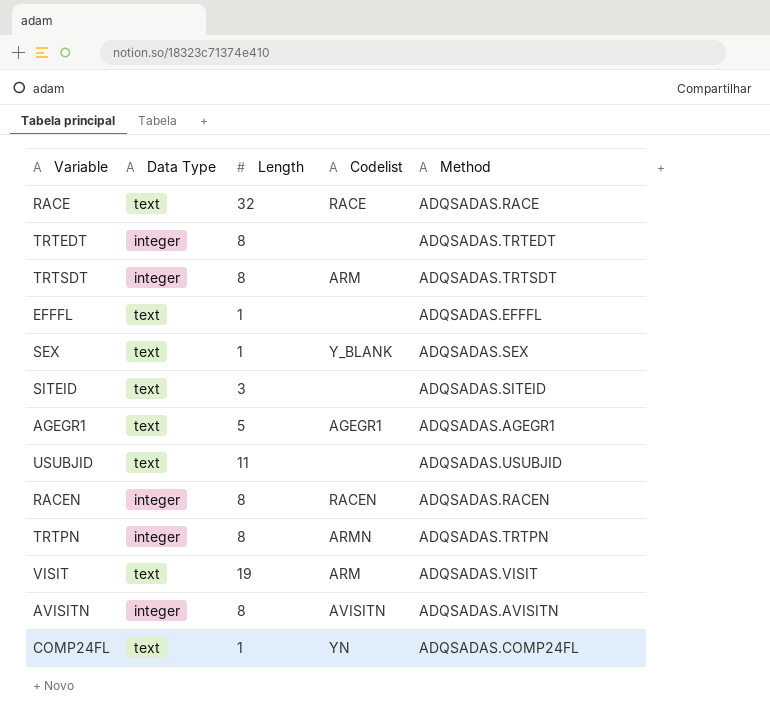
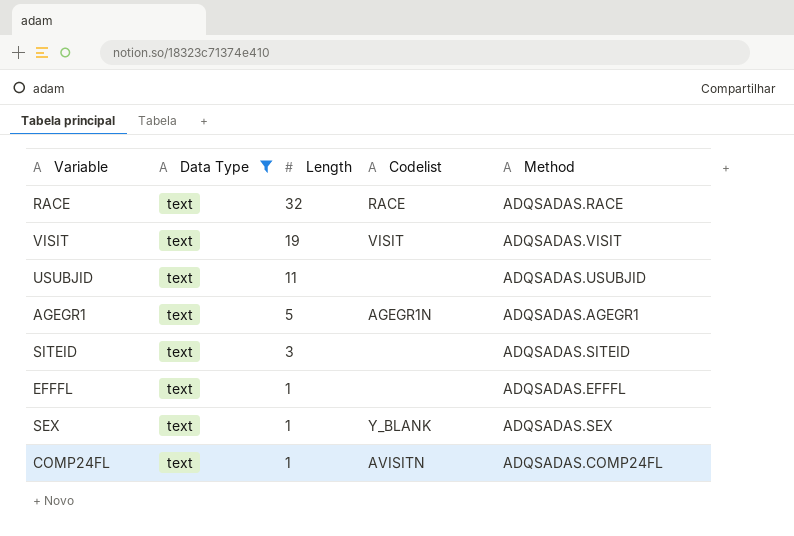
filter: none -> Data Type = text
row order: none -> Length descending
VISIT | Codelist: ARM -> VISIT
AGEGR1 | Codelist: AGEGR1 -> AGEGR1N
COMP24FL | Codelist: YN -> AVISITN

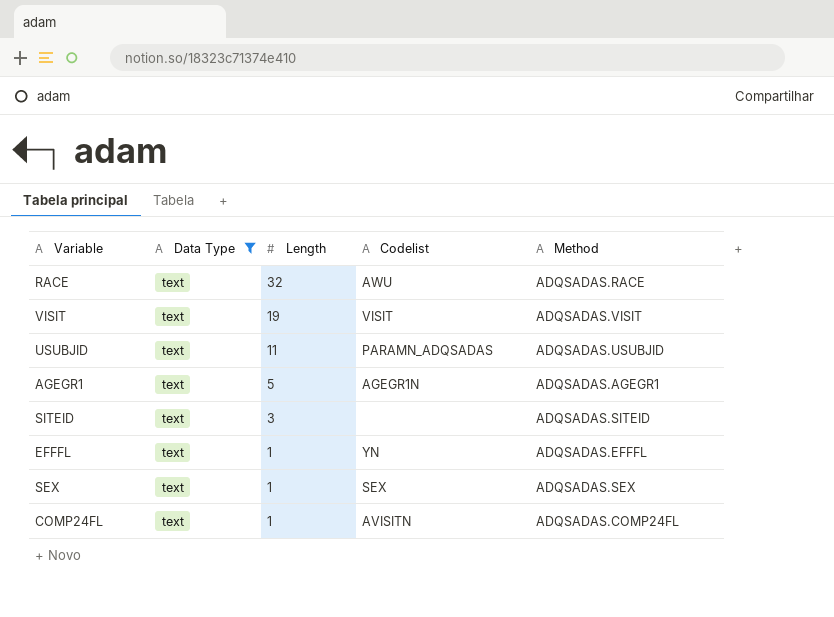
RACE | Codelist: RACE -> AWU
USUBJID | Codelist: none -> PARAMN_ADQSADAS
EFFFL | Codelist: none -> YN
SEX | Codelist: Y_BLANK -> SEX

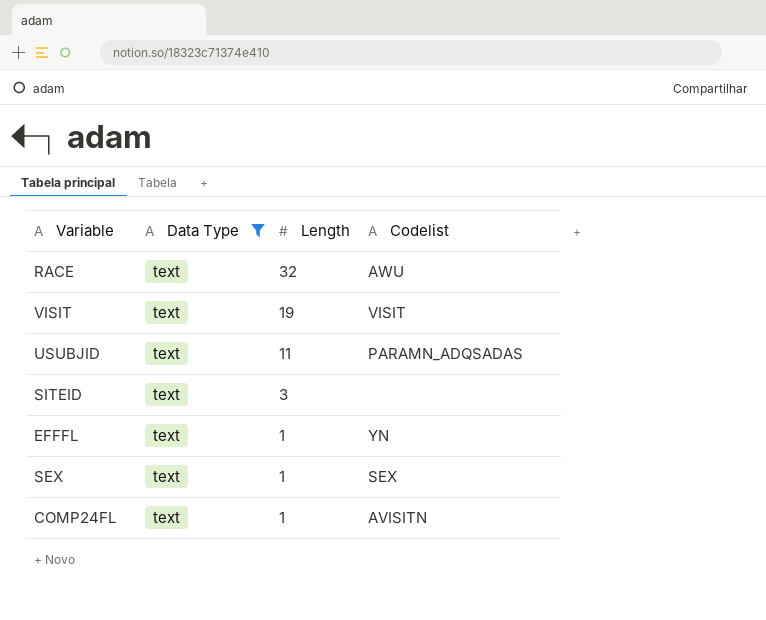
column Method | position: 5 -> none
row AGEGR1: text | 5 | AGEGR1N | ADQSADAS.AGEGR1 -> none

